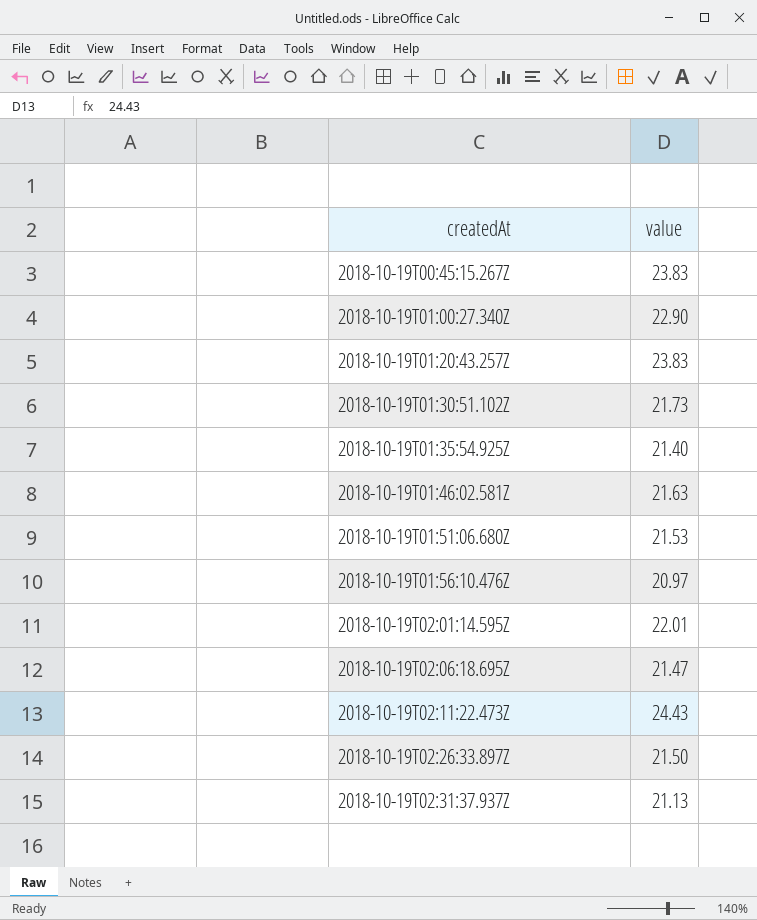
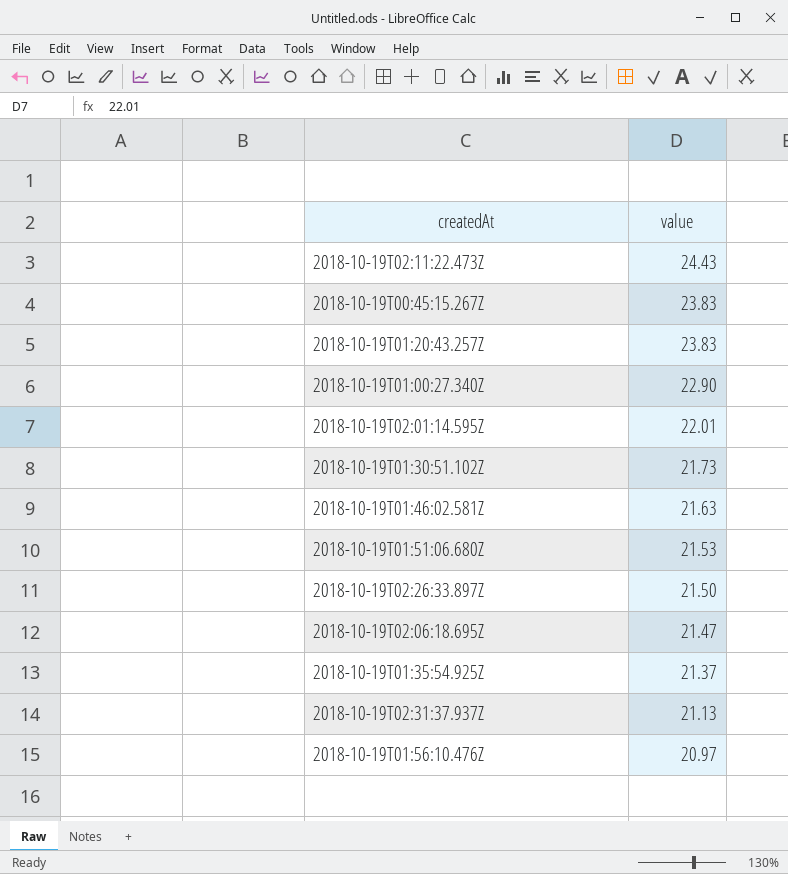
row order: createdAt ascending -> value descending
2018-10-19T01:35:54.925Z | value: 21.40 -> 21.37

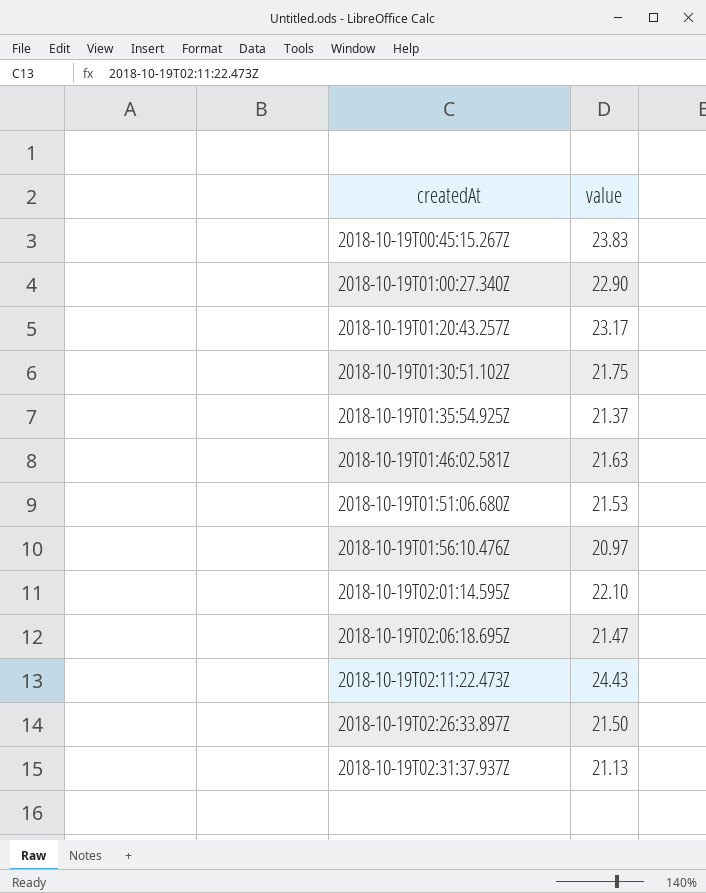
row order: value descending -> createdAt ascending
2018-10-19T01:20:43.257Z | value: 23.83 -> 23.17
2018-10-19T01:30:51.102Z | value: 21.73 -> 21.75
2018-10-19T02:01:14.595Z | value: 22.01 -> 22.10

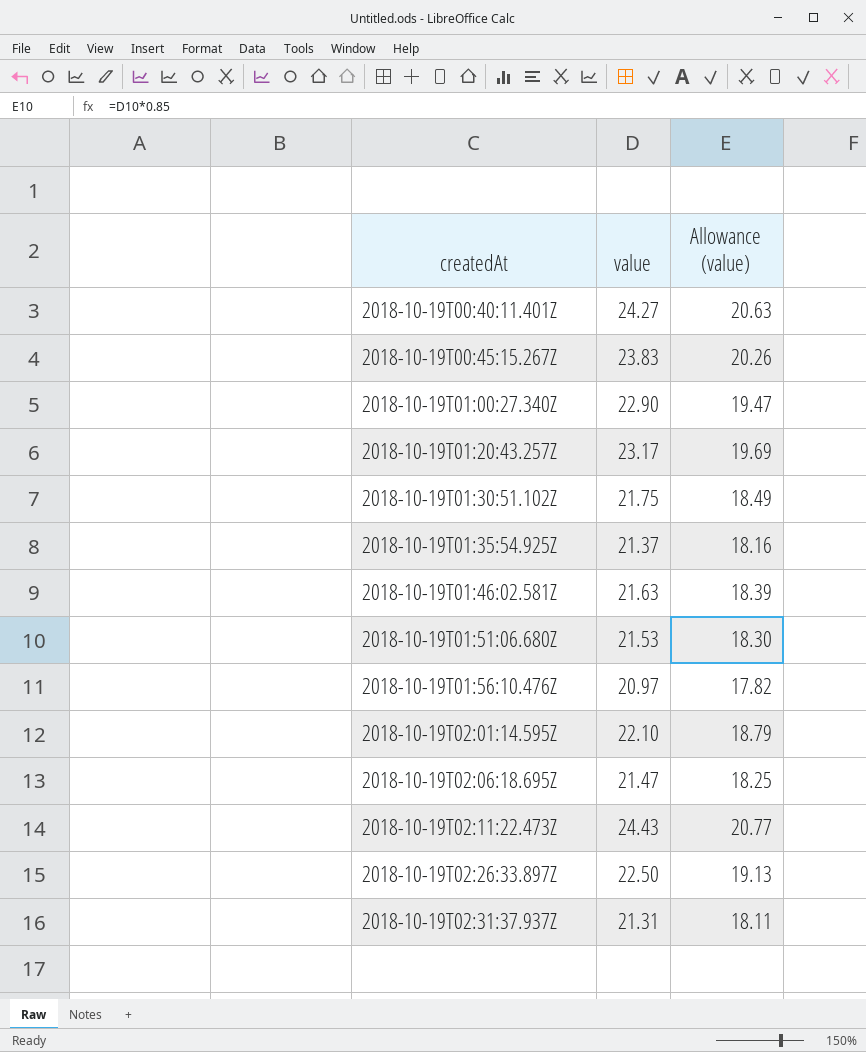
column Allowance (value) | formula: none -> [value] * 0.85
row 2018-10-19T00:40:11.401Z: none -> 24.27 | 20.63
2018-10-19T02:26:33.897Z | value: 21.50 -> 22.50
2018-10-19T02:31:37.937Z | value: 21.13 -> 21.31

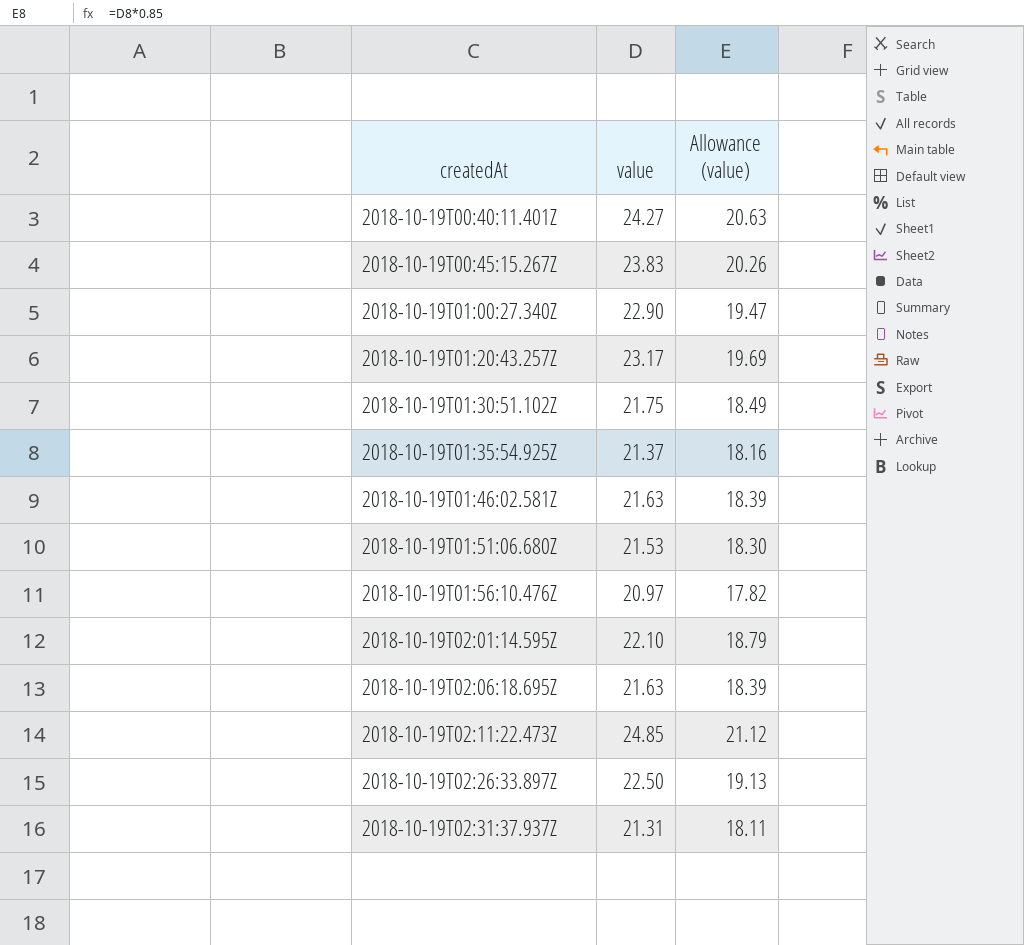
2018-10-19T02:06:18.695Z | value: 21.47 -> 21.63
2018-10-19T02:06:18.695Z | Allowance (value): 18.25 -> 18.39
2018-10-19T02:11:22.473Z | value: 24.43 -> 24.85
2018-10-19T02:11:22.473Z | Allowance (value): 20.77 -> 21.12

